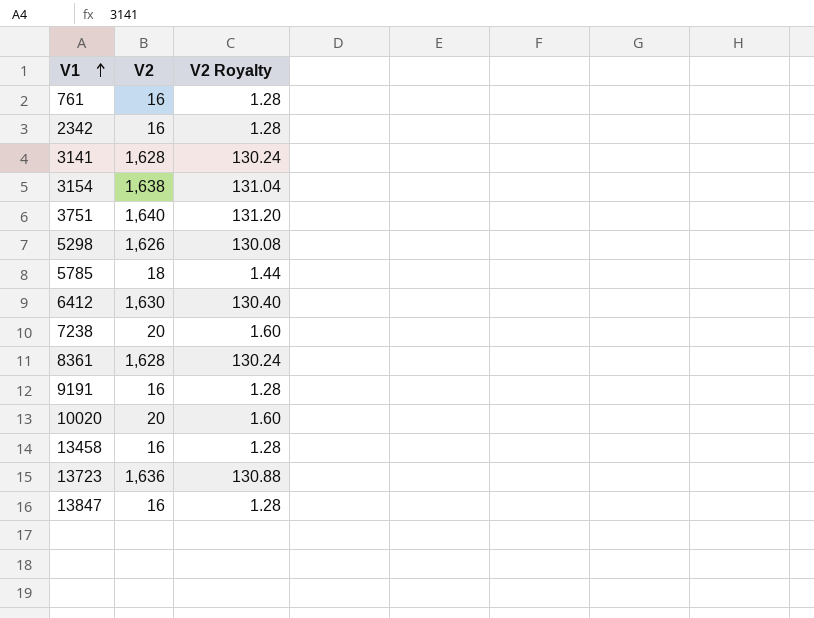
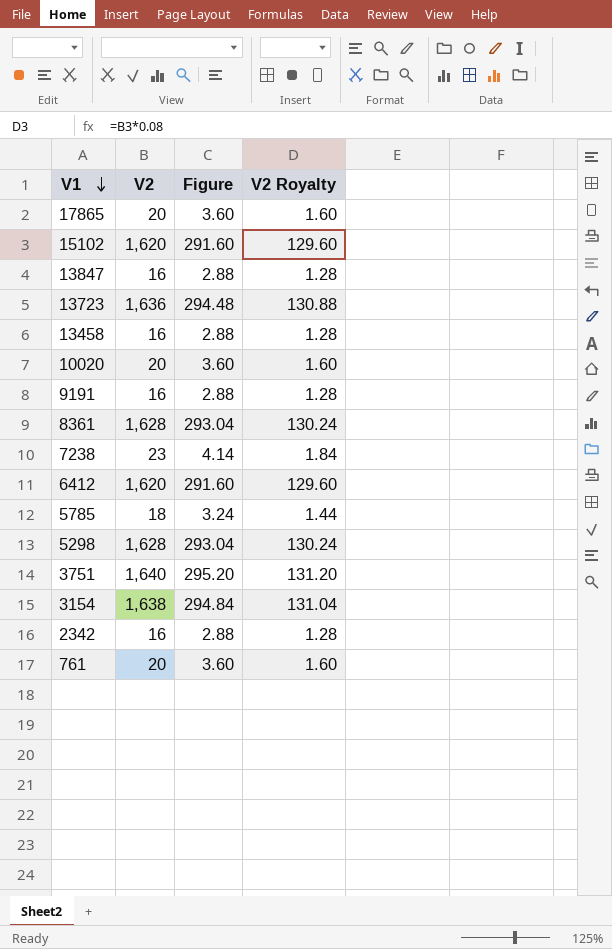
row order: V1 ascending -> V1 descending
column Figure | formula: none -> [V2] * 0.18
row 3141: 1,628 | 130.24 -> none
row 17865: none -> 20 | 3.60 | 1.60
row 15102: none -> 1,620 | 291.60 | 129.60
7238 | V2: 20 -> 23
7238 | V2 Royalty: 1.60 -> 1.84
6412 | V2: 1,630 -> 1,620
6412 | V2 Royalty: 130.40 -> 129.60
5298 | V2: 1,626 -> 1,628
5298 | V2 Royalty: 130.08 -> 130.24
761 | V2: 16 -> 20
761 | V2 Royalty: 1.28 -> 1.60

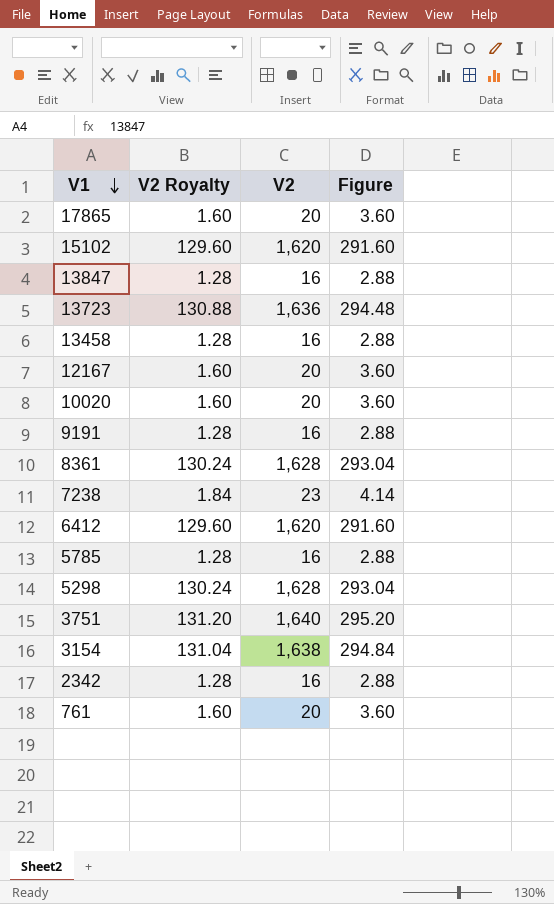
column V2 Royalty | position: 4 -> 2
row 12167: none -> 1.60 | 20 | 3.60
5785 | V2 Royalty: 1.44 -> 1.28
5785 | V2: 18 -> 16
5785 | Figure: 3.24 -> 2.88

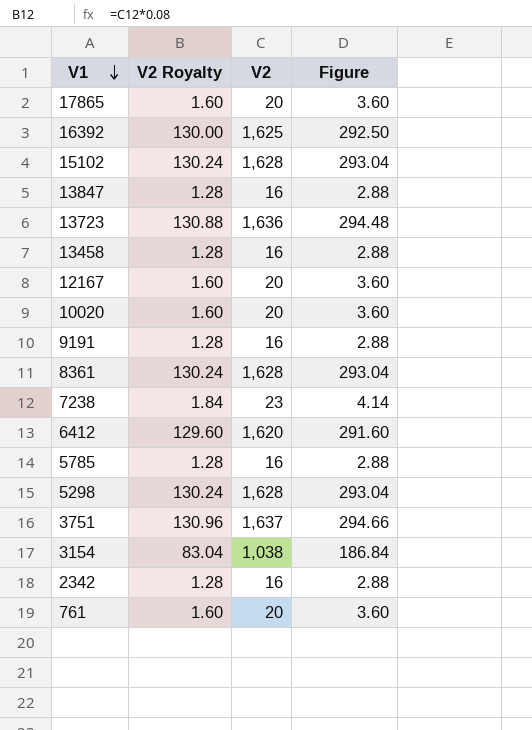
row 16392: none -> 130.00 | 1,625 | 292.50
15102 | V2 Royalty: 129.60 -> 130.24
15102 | V2: 1,620 -> 1,628
15102 | Figure: 291.60 -> 293.04
3751 | V2 Royalty: 131.20 -> 130.96
3751 | V2: 1,640 -> 1,637
3751 | Figure: 295.20 -> 294.66
3154 | V2 Royalty: 131.04 -> 83.04
3154 | V2: 1,638 -> 1,038
3154 | Figure: 294.84 -> 186.84

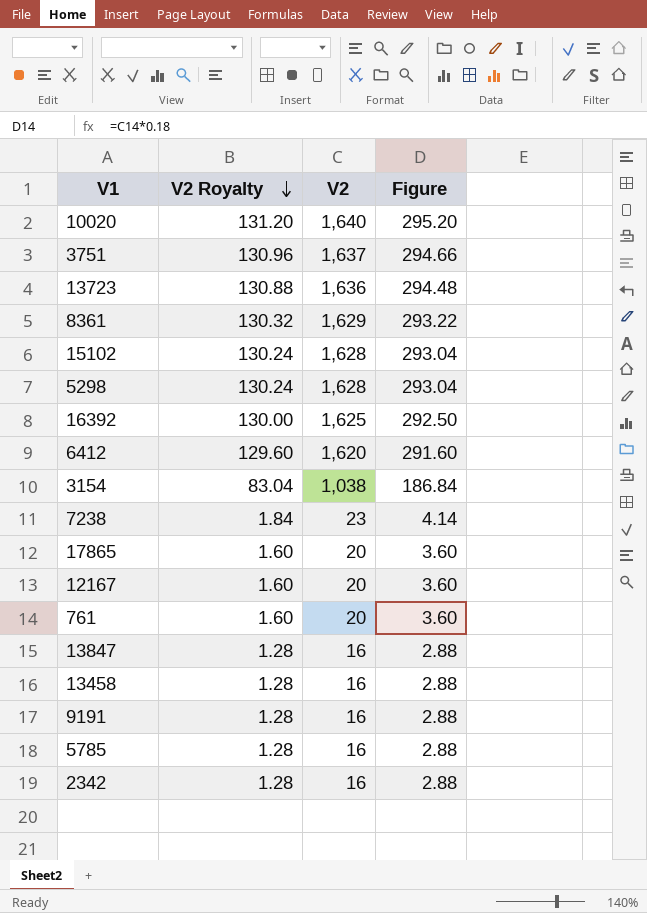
row order: V1 descending -> V2 Royalty descending
10020 | V2 Royalty: 1.60 -> 131.20
10020 | V2: 20 -> 1,640
10020 | Figure: 3.60 -> 295.20
8361 | V2 Royalty: 130.24 -> 130.32
8361 | V2: 1,628 -> 1,629
8361 | Figure: 293.04 -> 293.22

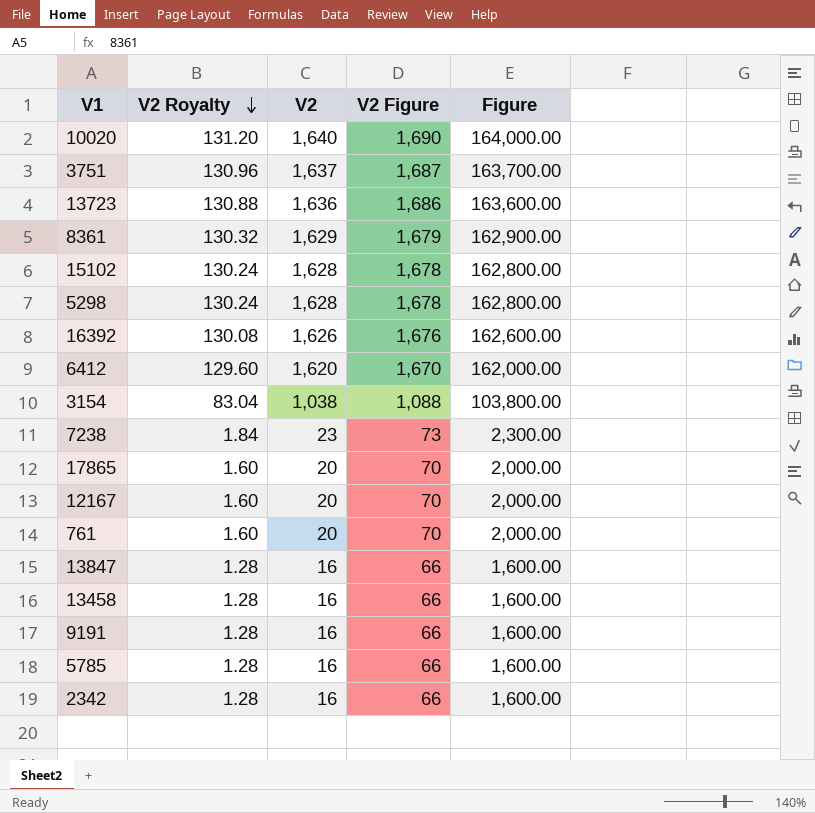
column V2 Figure | formula: none -> [V2] + 50
column Figure | formula: [V2] * 0.18 -> [V2] * 100
16392 | V2 Royalty: 130.00 -> 130.08
16392 | V2: 1,625 -> 1,626

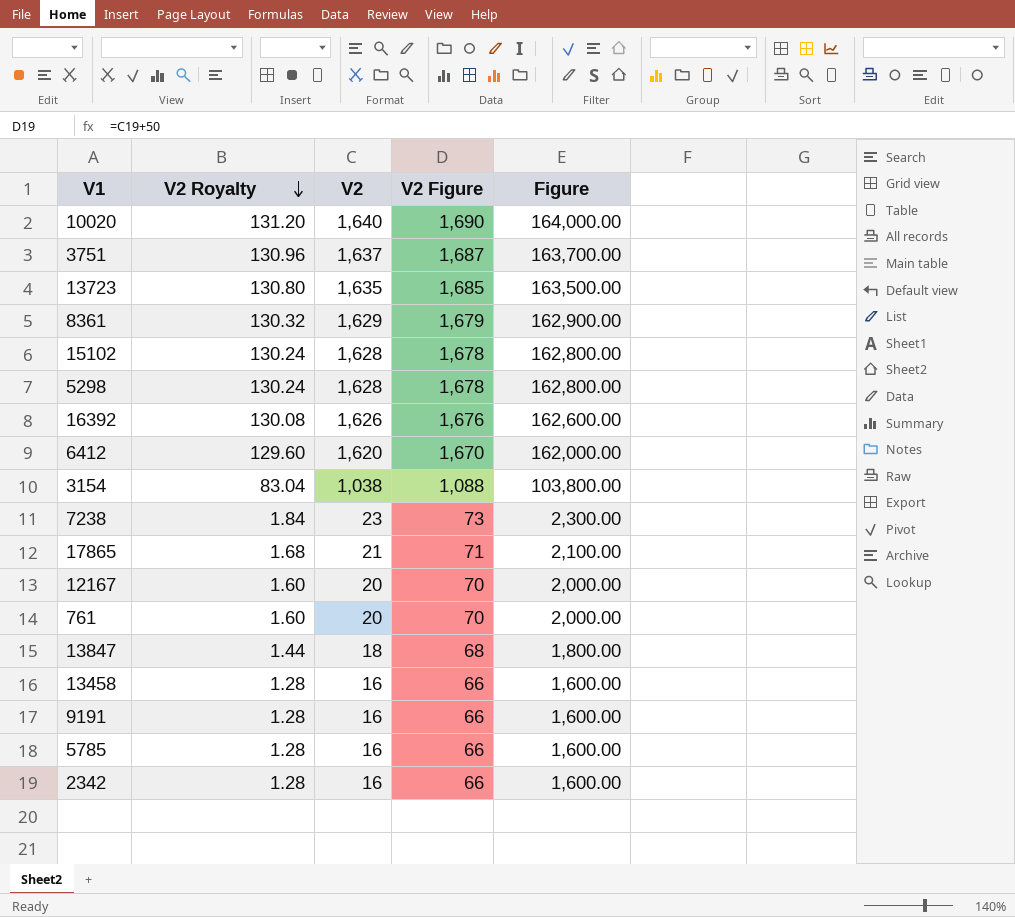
13723 | V2 Royalty: 130.88 -> 130.80
13723 | V2: 1,636 -> 1,635
13723 | V2 Figure: 1,686 -> 1,685
13723 | Figure: 163,600.00 -> 163,500.00
17865 | V2 Royalty: 1.60 -> 1.68
17865 | V2: 20 -> 21
17865 | V2 Figure: 70 -> 71
17865 | Figure: 2,000.00 -> 2,100.00
13847 | V2 Royalty: 1.28 -> 1.44
13847 | V2: 16 -> 18
13847 | V2 Figure: 66 -> 68
13847 | Figure: 1,600.00 -> 1,800.00

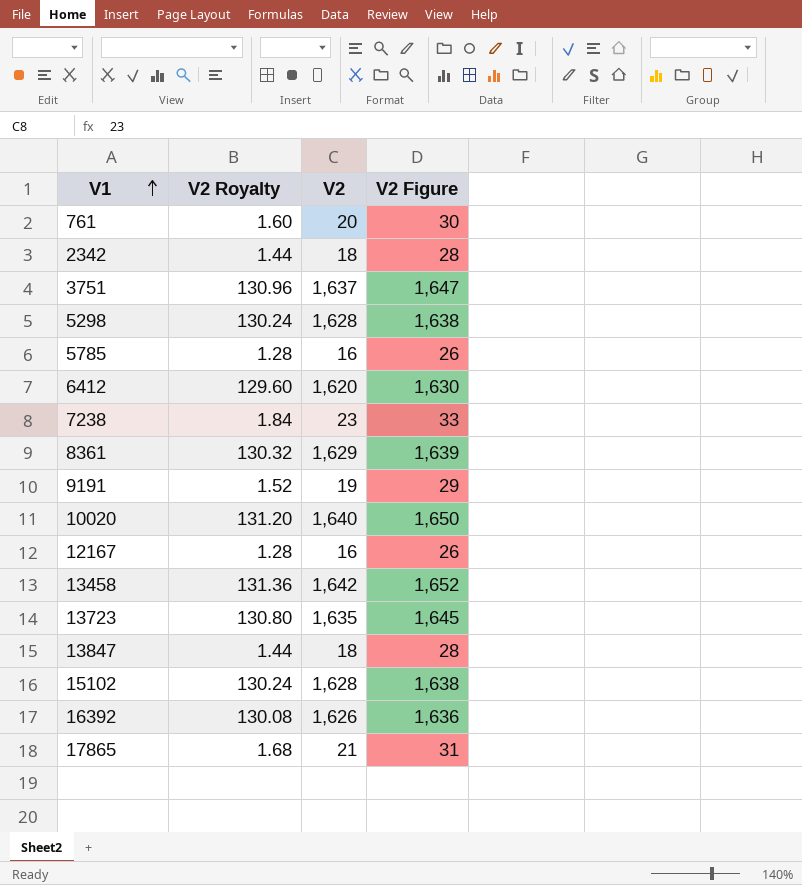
row order: V2 Royalty descending -> V1 ascending
column Figure | formula: [V2] * 100 -> none
column V2 Figure | formula: [V2] + 50 -> [V2] + 10
row 3154: 83.04 | 1,038 | 1,088 | 103,800.00 -> none
2342 | V2 Royalty: 1.28 -> 1.44
2342 | V2: 16 -> 18
9191 | V2 Royalty: 1.28 -> 1.52
9191 | V2: 16 -> 19
12167 | V2 Royalty: 1.60 -> 1.28
12167 | V2: 20 -> 16
13458 | V2 Royalty: 1.28 -> 131.36
13458 | V2: 16 -> 1,642

